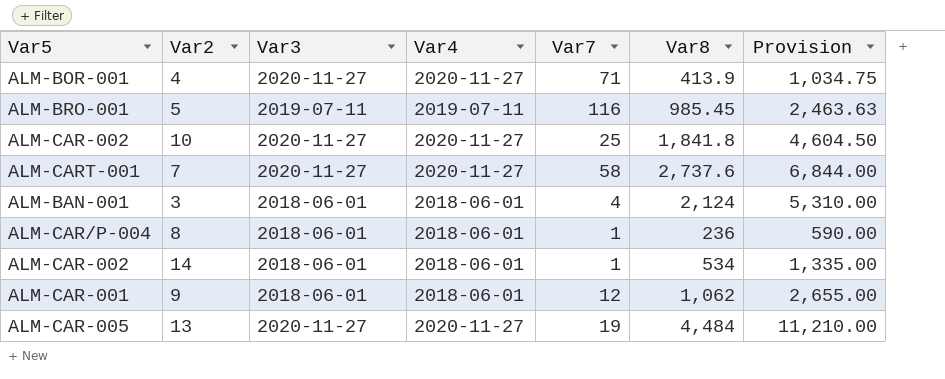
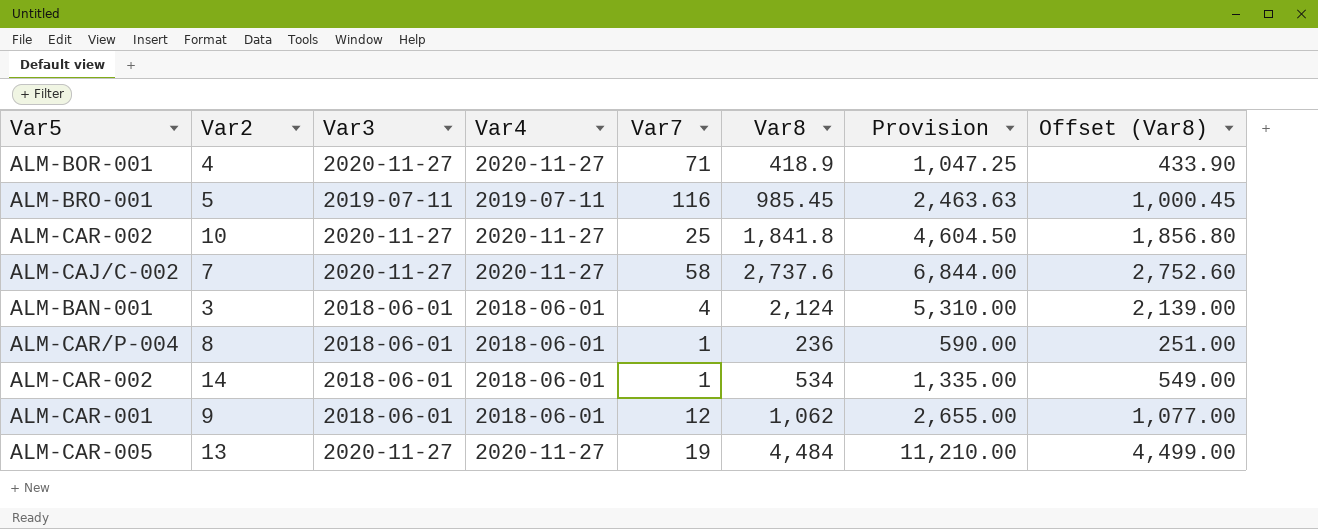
column Offset (Var8) | formula: none -> [Var8] + 15
4 | Var8: 413.9 -> 418.9
4 | Provision: 1,034.75 -> 1,047.25
7 | Var5: ALM-CART-001 -> ALM-CAJ/C-002

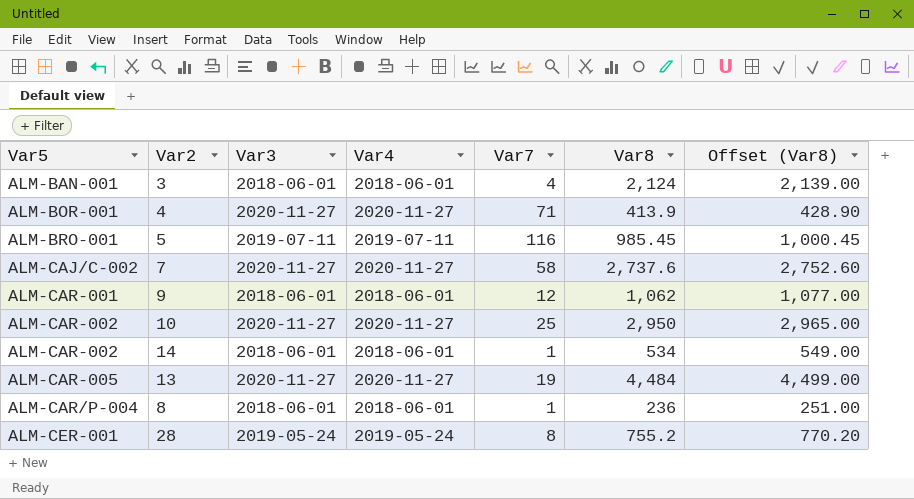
row order: none -> Var5 ascending
column Provision | formula: [Var8] * 2.5 -> none
4 | Var8: 418.9 -> 413.9
4 | Offset (Var8): 433.90 -> 428.90
10 | Var8: 1,841.8 -> 2,950
10 | Offset (Var8): 1,856.80 -> 2,965.00
row 28: none -> ALM-CER-001 | 2019-05-24 | 2019-05-24 | 8 | 755.2 | 770.20

